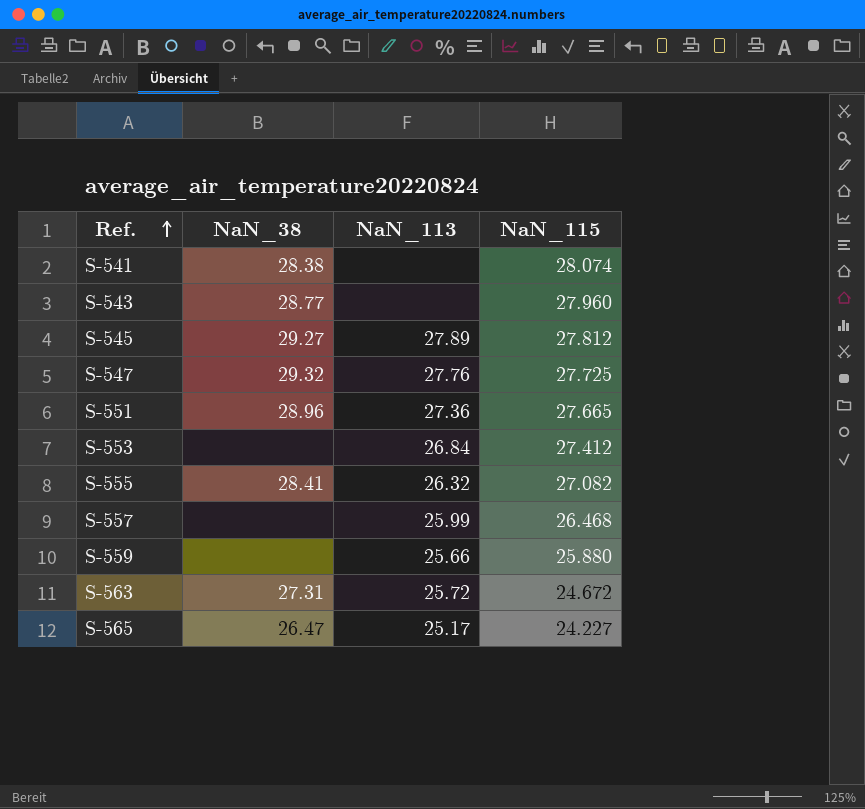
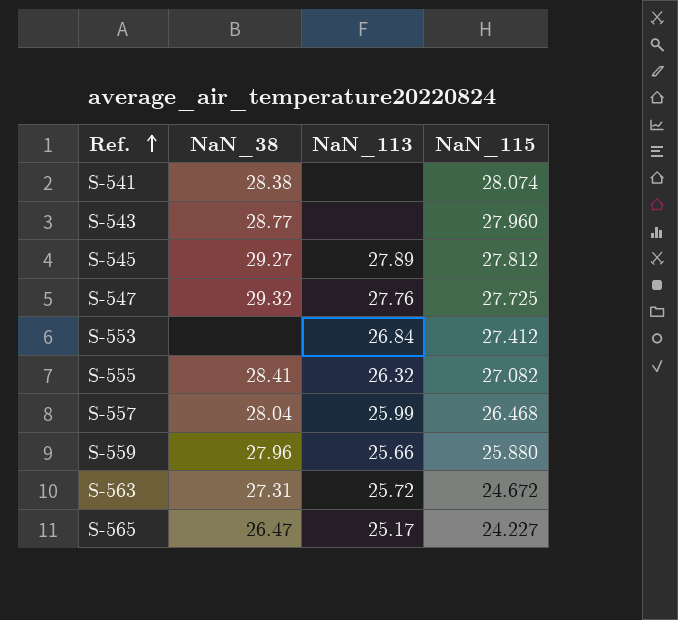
row S-551: 28.96 | 27.36 | 27.665 -> none
S-557 | NaN_38: none -> 28.04
S-559 | NaN_38: none -> 27.96

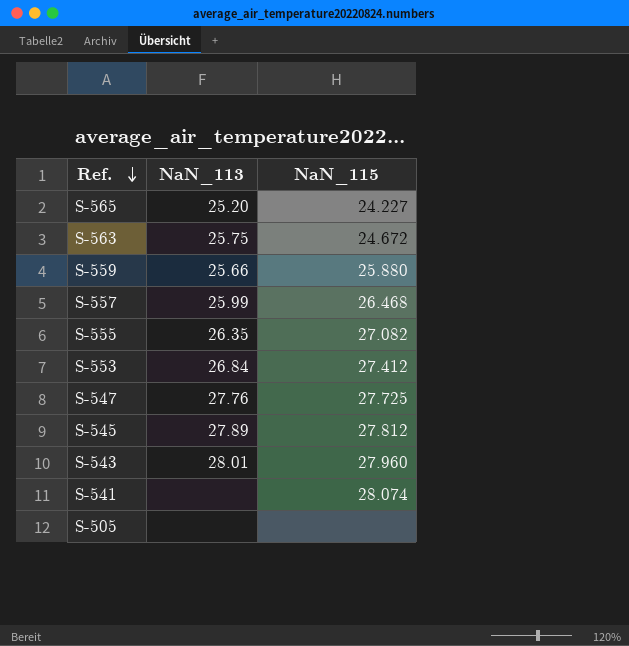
row order: Ref. ascending -> Ref. descending
column NaN_38 | position: 2 -> none
S-565 | NaN_113: 25.17 -> 25.20
S-563 | NaN_113: 25.72 -> 25.75
S-555 | NaN_113: 26.32 -> 26.35
S-543 | NaN_113: none -> 28.01
row S-505: none -> none | none

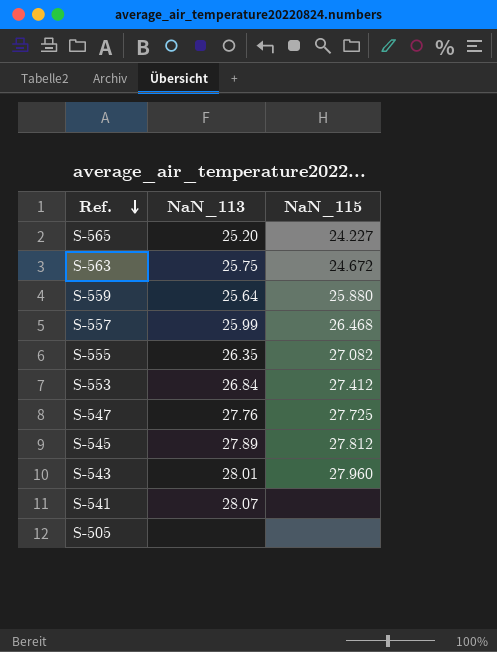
S-559 | NaN_113: 25.66 -> 25.64
S-541 | NaN_113: none -> 28.07
S-541 | NaN_115: 28.074 -> none

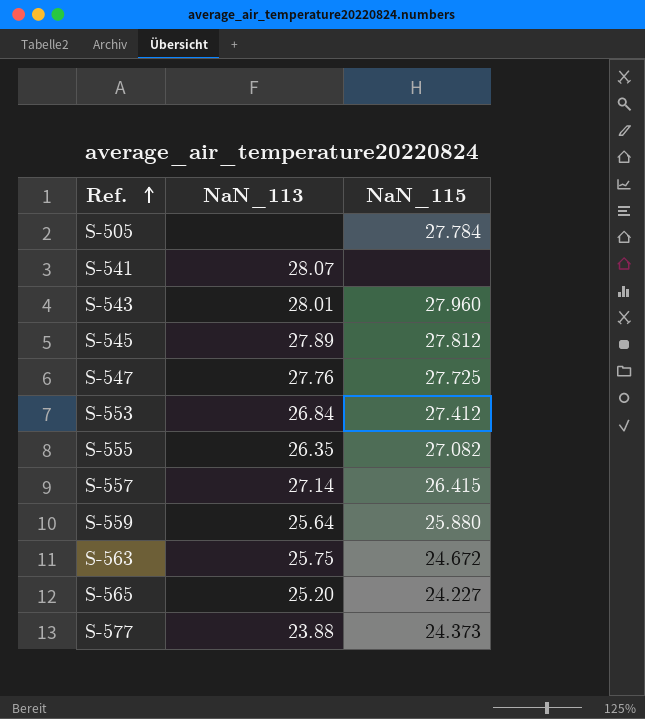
row order: Ref. descending -> Ref. ascending
S-505 | NaN_115: none -> 27.784
S-557 | NaN_113: 25.99 -> 27.14
S-557 | NaN_115: 26.468 -> 26.415
row S-577: none -> 23.88 | 24.373

